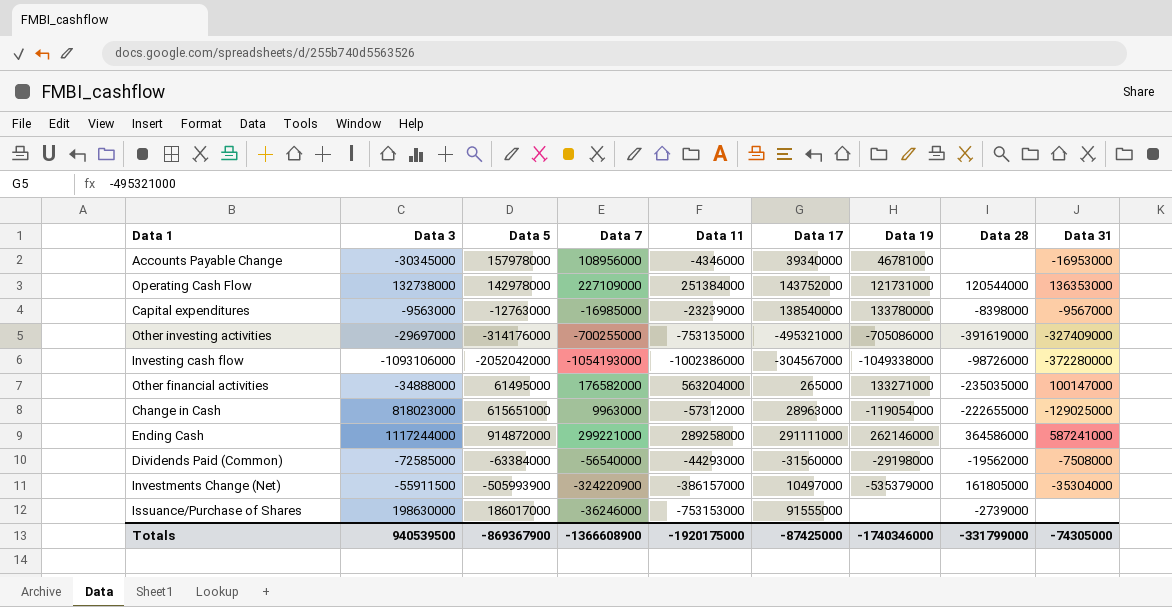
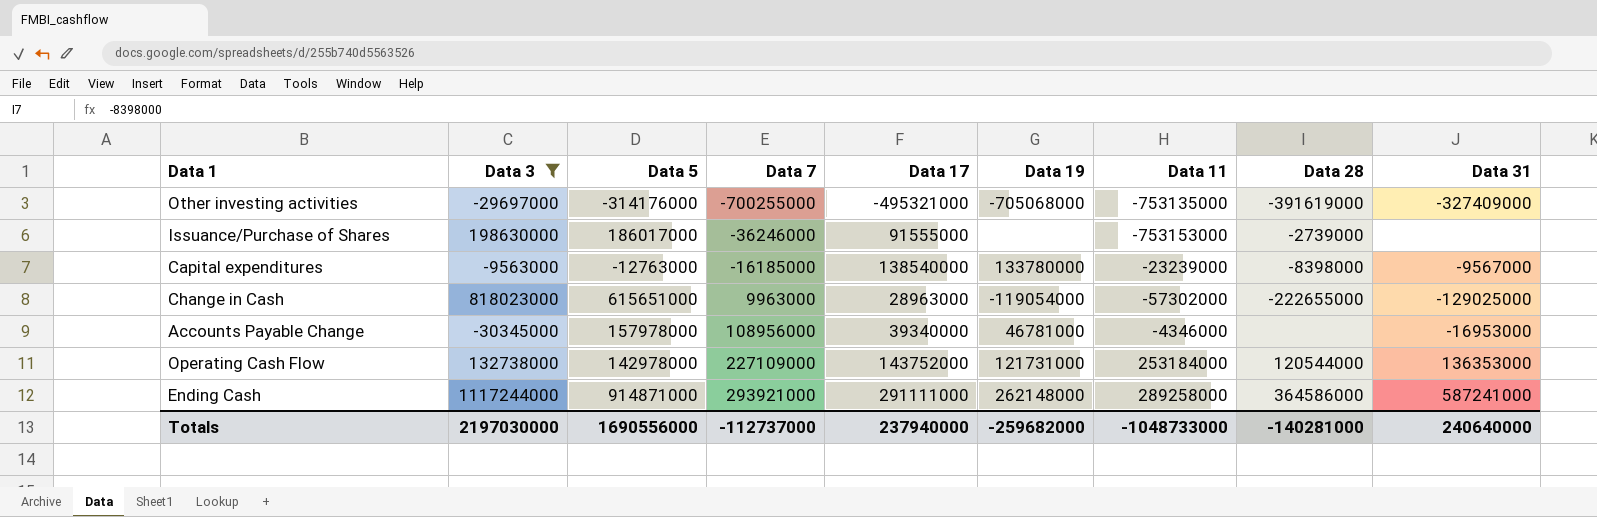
filter: none -> Data 3 >= -30345000
row order: none -> Data 7 ascending
column Data 11 | position: 5 -> 7
Other investing activities | Data 19: -705086000 -> -705068000
Capital expenditures | Data 7: -16985000 -> -16185000
Change in Cash | Data 11: -57312000 -> -57302000
Operating Cash Flow | Data 11: 251384000 -> 253184000
Ending Cash | Data 5: 914872000 -> 914871000
Ending Cash | Data 7: 299221000 -> 293921000
Ending Cash | Data 19: 262146000 -> 262148000
Totals | Data 3: 940539500 -> 2197030000
Totals | Data 5: -869367900 -> 1690556000
Totals | Data 7: -1366608900 -> -112737000
Totals | Data 17: -87425000 -> 237940000
Totals | Data 19: -1740346000 -> -259682000
Totals | Data 11: -1920175000 -> -1048733000
Totals | Data 28: -331799000 -> -140281000
Totals | Data 31: -74305000 -> 240640000

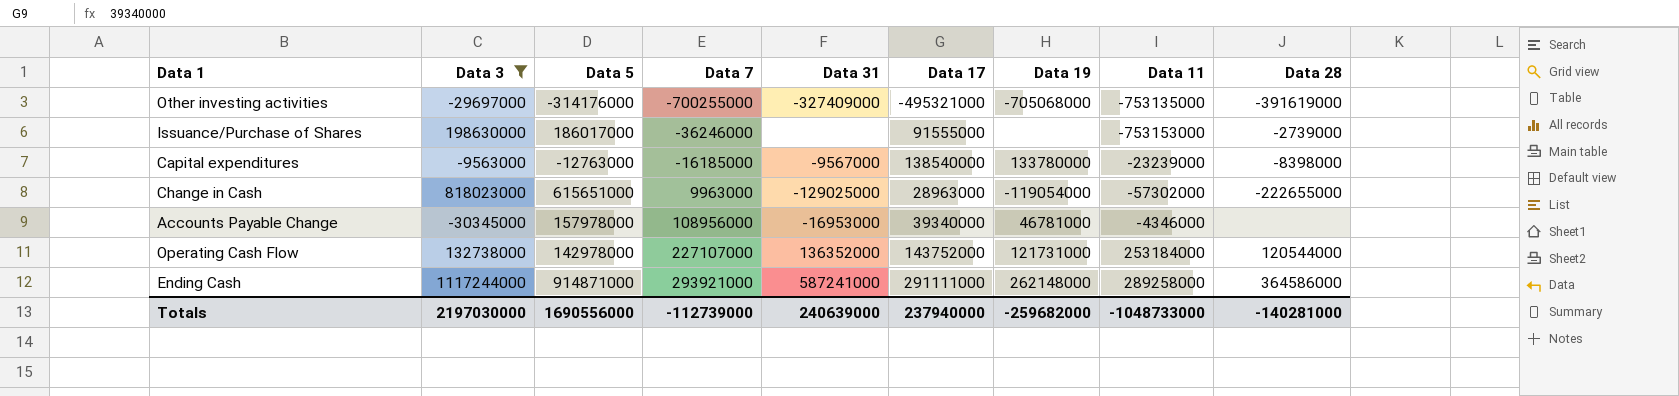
column Data 31 | position: 9 -> 5
Operating Cash Flow | Data 7: 227109000 -> 227107000
Operating Cash Flow | Data 31: 136353000 -> 136352000
Totals | Data 7: -112737000 -> -112739000
Totals | Data 31: 240640000 -> 240639000

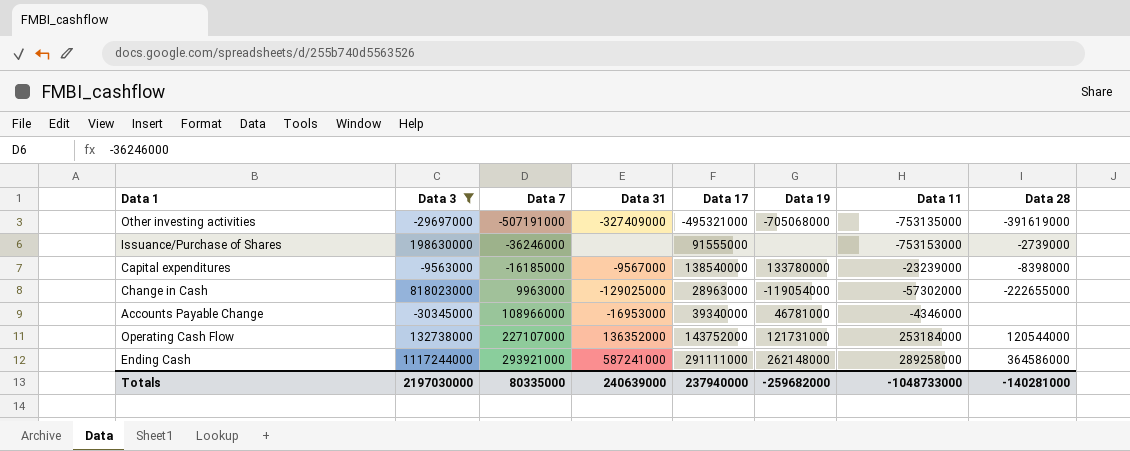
column Data 5 | position: 3 -> none
Other investing activities | Data 7: -700255000 -> -507191000
Accounts Payable Change | Data 7: 108956000 -> 108966000
Totals | Data 7: -112739000 -> 80335000

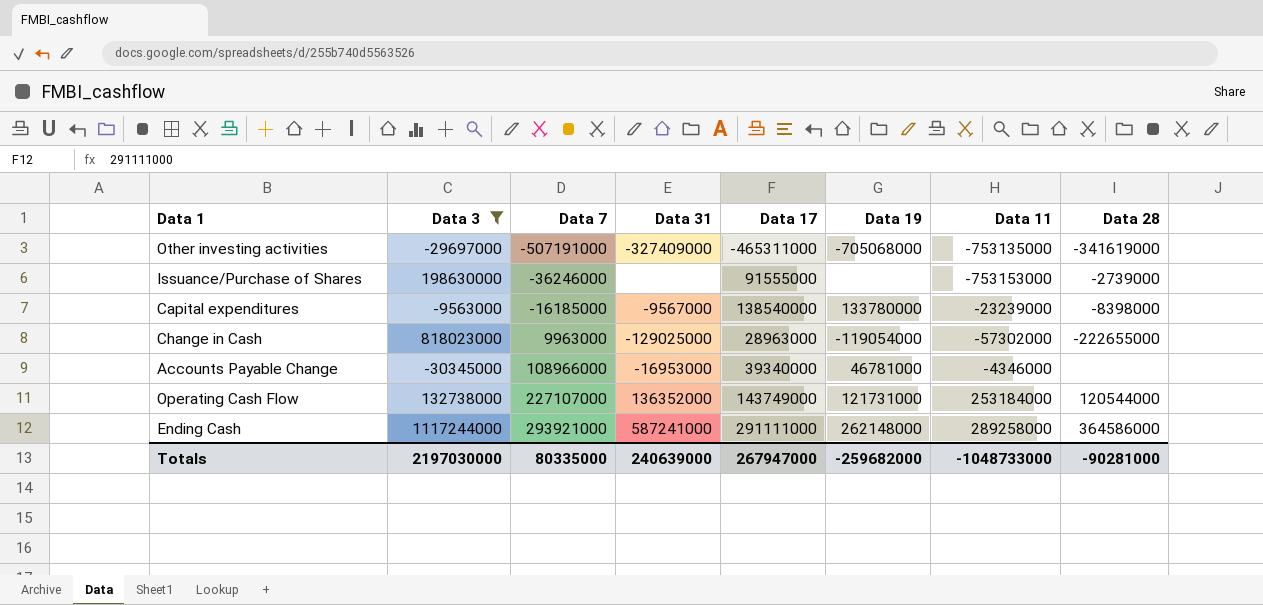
Other investing activities | Data 17: -495321000 -> -465311000
Other investing activities | Data 28: -391619000 -> -341619000
Operating Cash Flow | Data 17: 143752000 -> 143749000
Totals | Data 17: 237940000 -> 267947000
Totals | Data 28: -140281000 -> -90281000

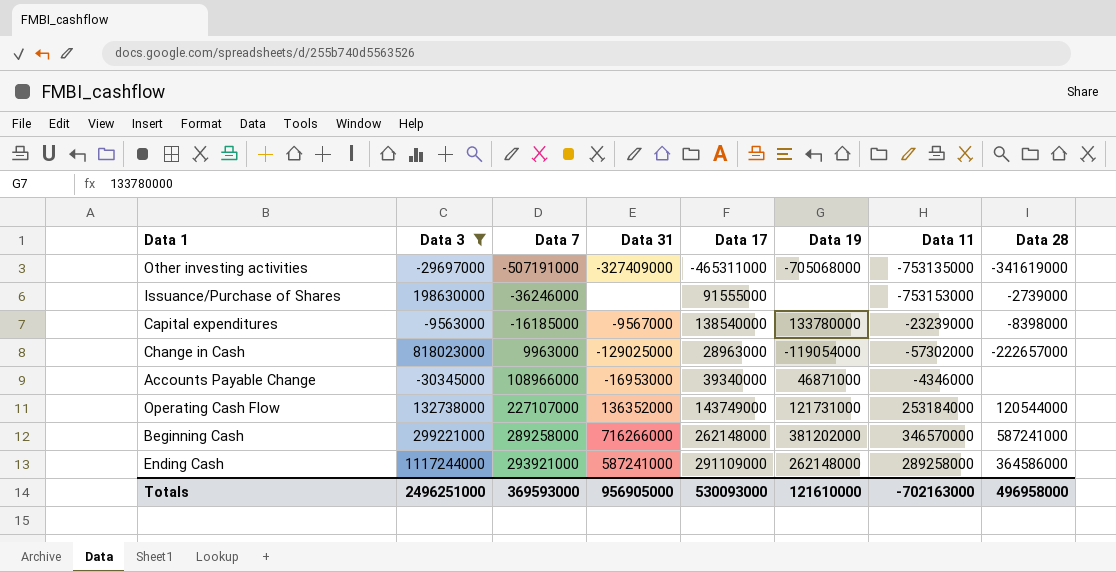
Change in Cash | Data 28: -222655000 -> -222657000
Accounts Payable Change | Data 19: 46781000 -> 46871000
row Beginning Cash: none -> 299221000 | 289258000 | 716266000 | 262148000 | 381202000 | 346570000 | 587241000
Ending Cash | Data 17: 291111000 -> 291109000
Totals | Data 3: 2197030000 -> 2496251000
Totals | Data 7: 80335000 -> 369593000
Totals | Data 31: 240639000 -> 956905000
Totals | Data 17: 267947000 -> 530093000
Totals | Data 19: -259682000 -> 121610000
Totals | Data 11: -1048733000 -> -702163000
Totals | Data 28: -90281000 -> 496958000

